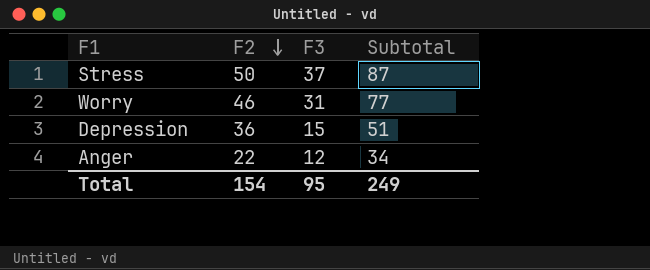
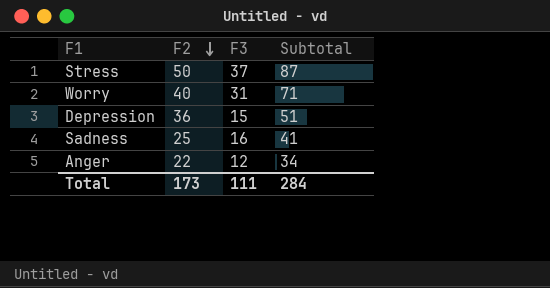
Worry | F2: 46 -> 40
Worry | Subtotal: 77 -> 71
row Sadness: none -> 25 | 16 | 41
Total | F2: 154 -> 173
Total | F3: 95 -> 111
Total | Subtotal: 249 -> 284

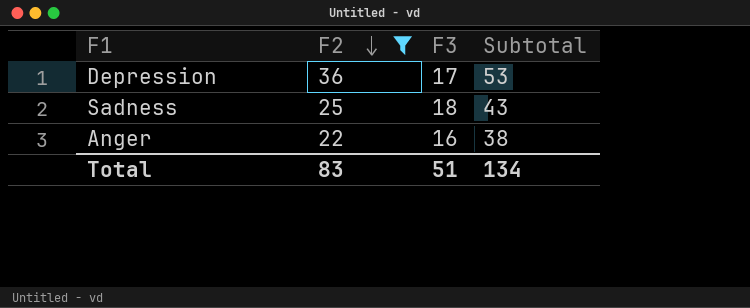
filter: none -> F2 <= 36
Depression | F3: 15 -> 17
Depression | Subtotal: 51 -> 53
Sadness | F3: 16 -> 18
Sadness | Subtotal: 41 -> 43
Anger | F3: 12 -> 16
Anger | Subtotal: 34 -> 38
Total | F2: 173 -> 83
Total | F3: 111 -> 51
Total | Subtotal: 284 -> 134

